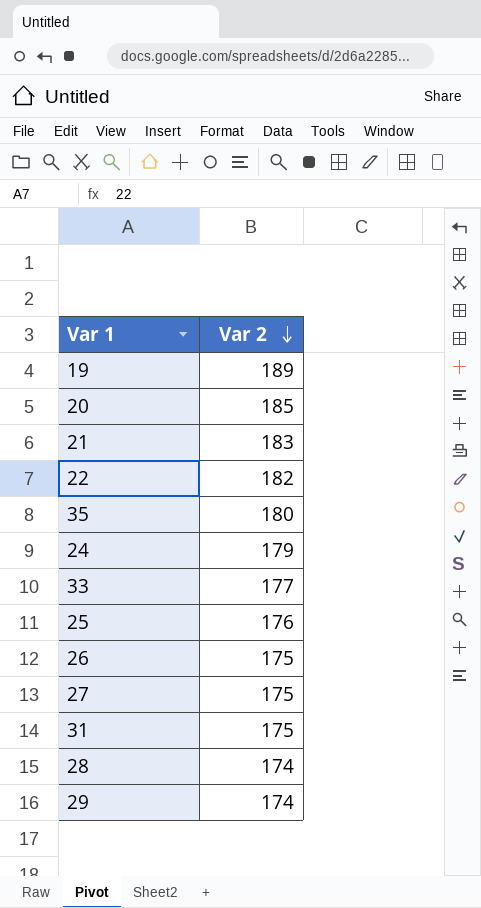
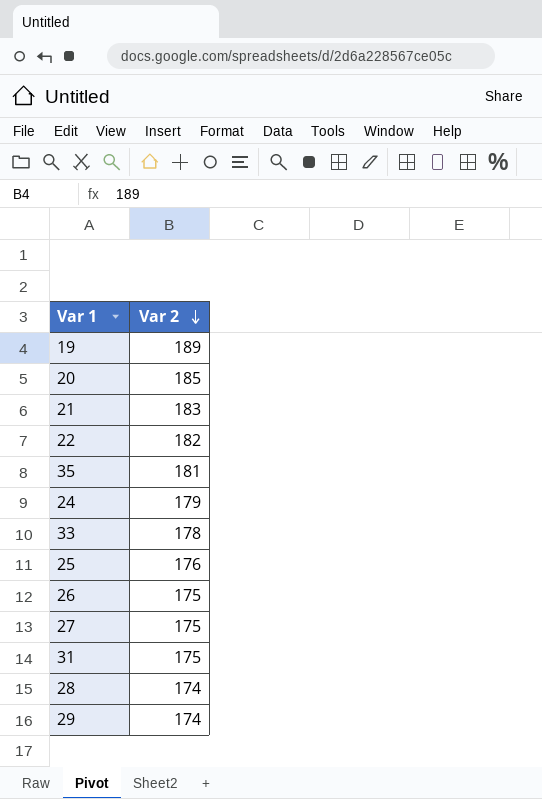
35 | Var 2: 180 -> 181
33 | Var 2: 177 -> 178

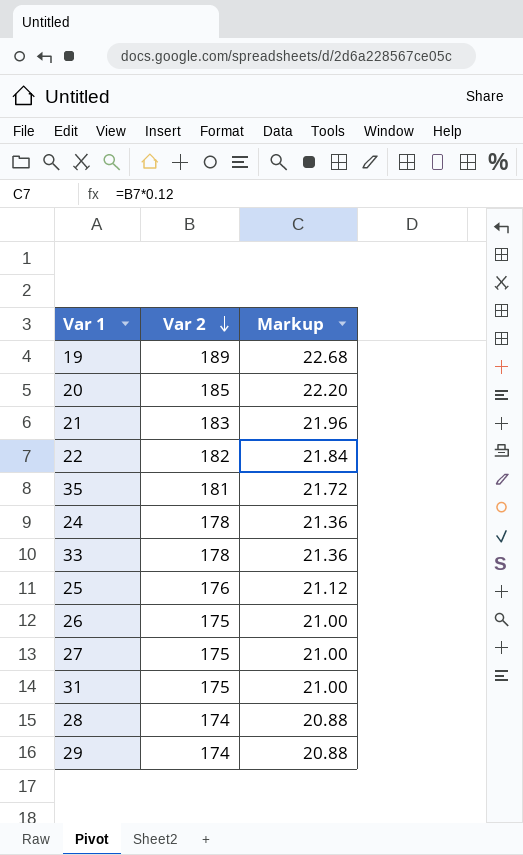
column Markup | formula: none -> [Var 2] * 0.12
24 | Var 2: 179 -> 178

